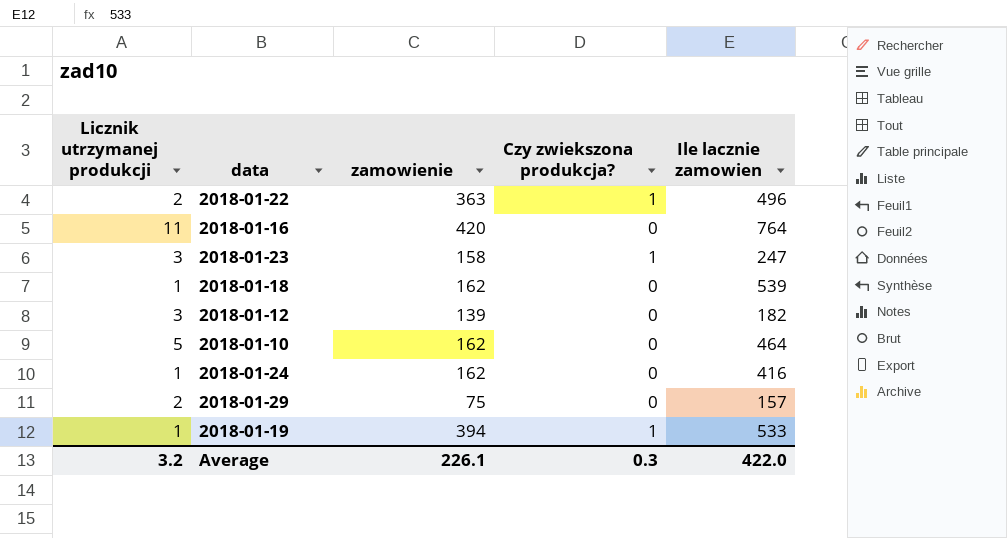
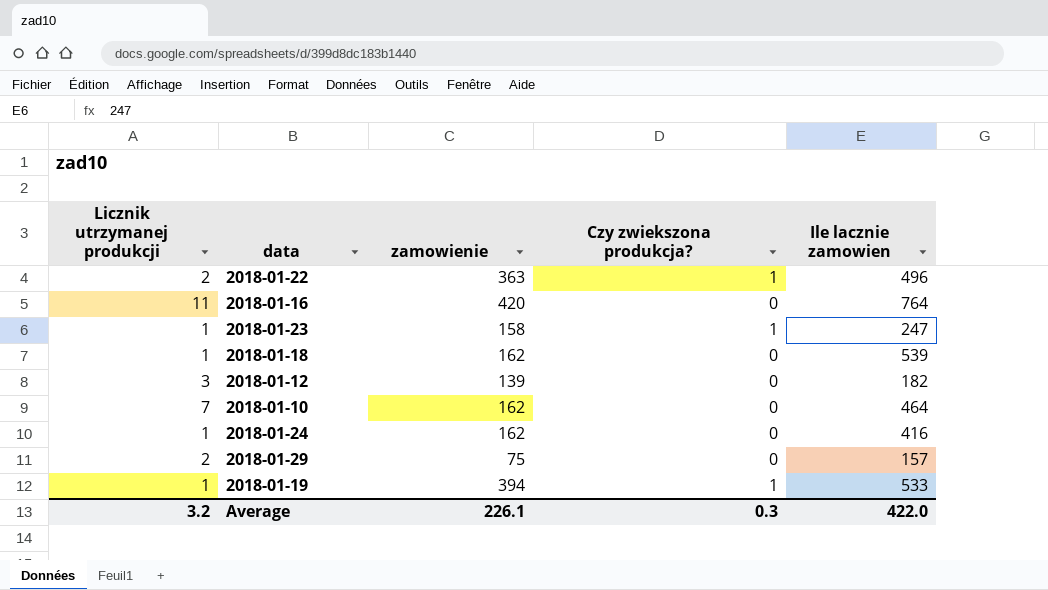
2018-01-23 | Licznik utrzymanej produkcji: 3 -> 1
2018-01-10 | Licznik utrzymanej produkcji: 5 -> 7

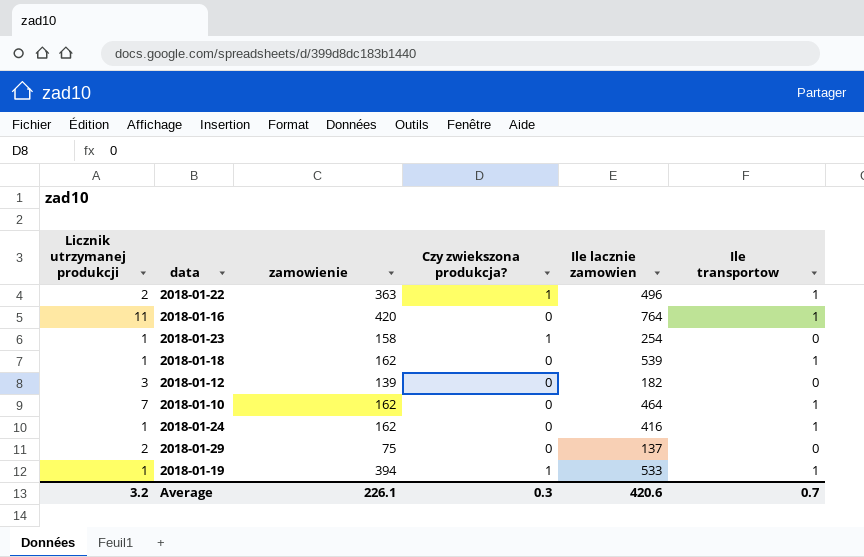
column Ile transportow | position: none -> 6
2018-01-23 | Ile lacznie zamowien: 247 -> 254
2018-01-29 | Ile lacznie zamowien: 157 -> 137
Average | Ile lacznie zamowien: 422.0 -> 420.6

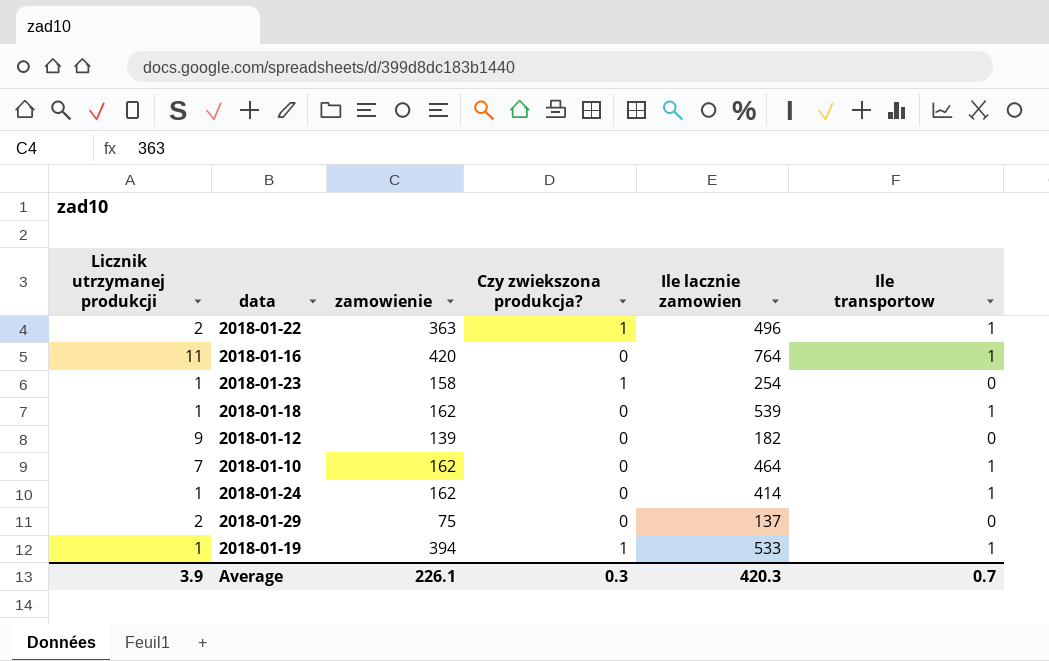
2018-01-12 | Licznik utrzymanej produkcji: 3 -> 9
2018-01-24 | Ile lacznie zamowien: 416 -> 414
Average | Licznik utrzymanej produkcji: 3.2 -> 3.9
Average | Ile lacznie zamowien: 420.6 -> 420.3

